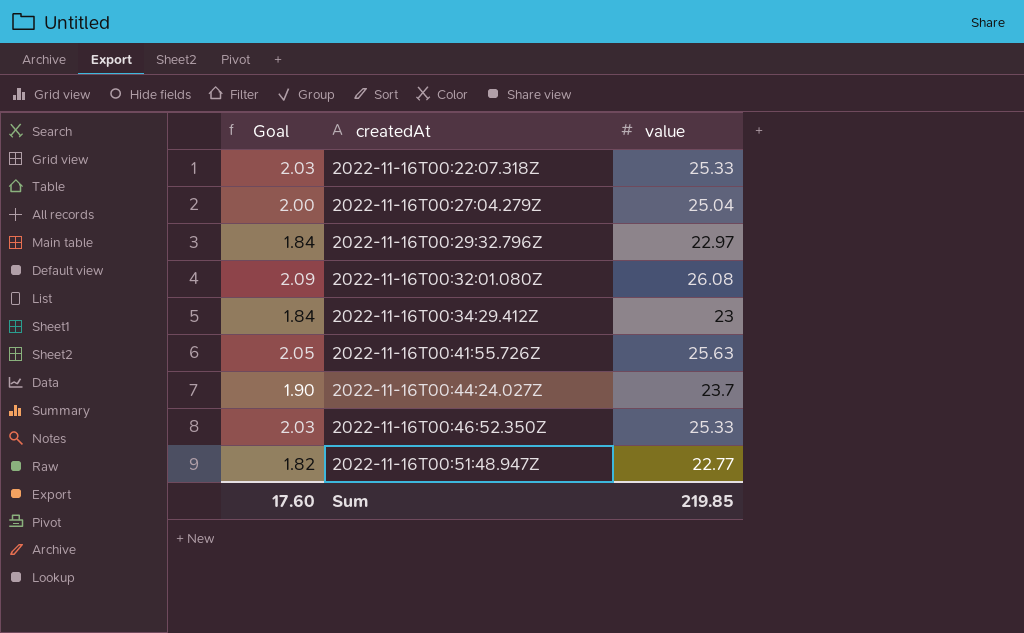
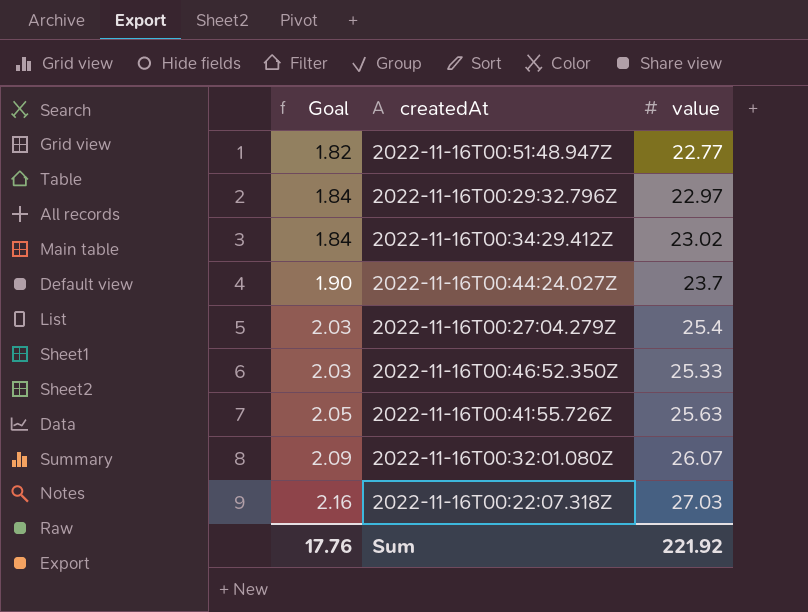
row order: createdAt ascending -> Goal ascending
2022-11-16T00:34:29.412Z | value: 23 -> 23.02
2022-11-16T00:27:04.279Z | Goal: 2.00 -> 2.03
2022-11-16T00:27:04.279Z | value: 25.04 -> 25.4
2022-11-16T00:32:01.080Z | value: 26.08 -> 26.07
2022-11-16T00:22:07.318Z | Goal: 2.03 -> 2.16
2022-11-16T00:22:07.318Z | value: 25.33 -> 27.03
Sum | Goal: 17.60 -> 17.76
Sum | value: 219.85 -> 221.92

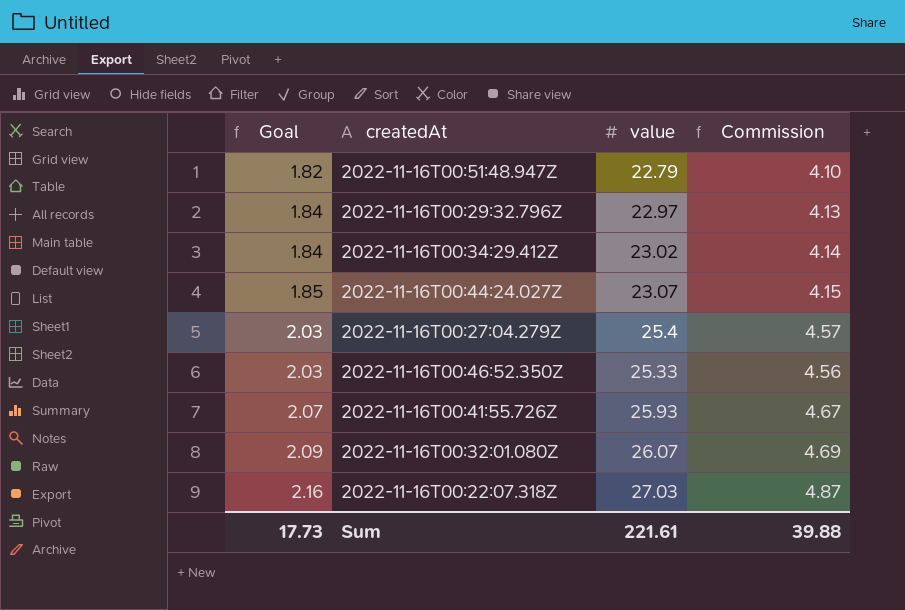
column Commission | formula: none -> [value] * 0.18
2022-11-16T00:51:48.947Z | value: 22.77 -> 22.79
2022-11-16T00:44:24.027Z | Goal: 1.90 -> 1.85
2022-11-16T00:44:24.027Z | value: 23.7 -> 23.07
2022-11-16T00:41:55.726Z | Goal: 2.05 -> 2.07
2022-11-16T00:41:55.726Z | value: 25.63 -> 25.93
Sum | Goal: 17.76 -> 17.73
Sum | value: 221.92 -> 221.61

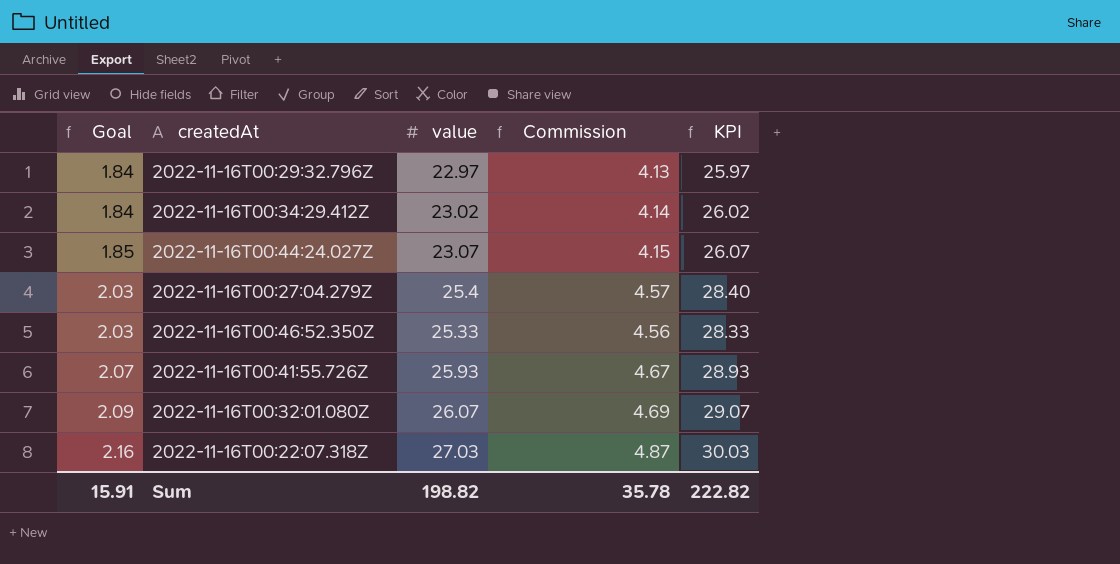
column KPI | formula: none -> [value] + 3
row 2022-11-16T00:51:48.947Z: 1.82 | 22.79 | 4.10 -> none
Sum | Goal: 17.73 -> 15.91
Sum | value: 221.61 -> 198.82
Sum | Commission: 39.88 -> 35.78

